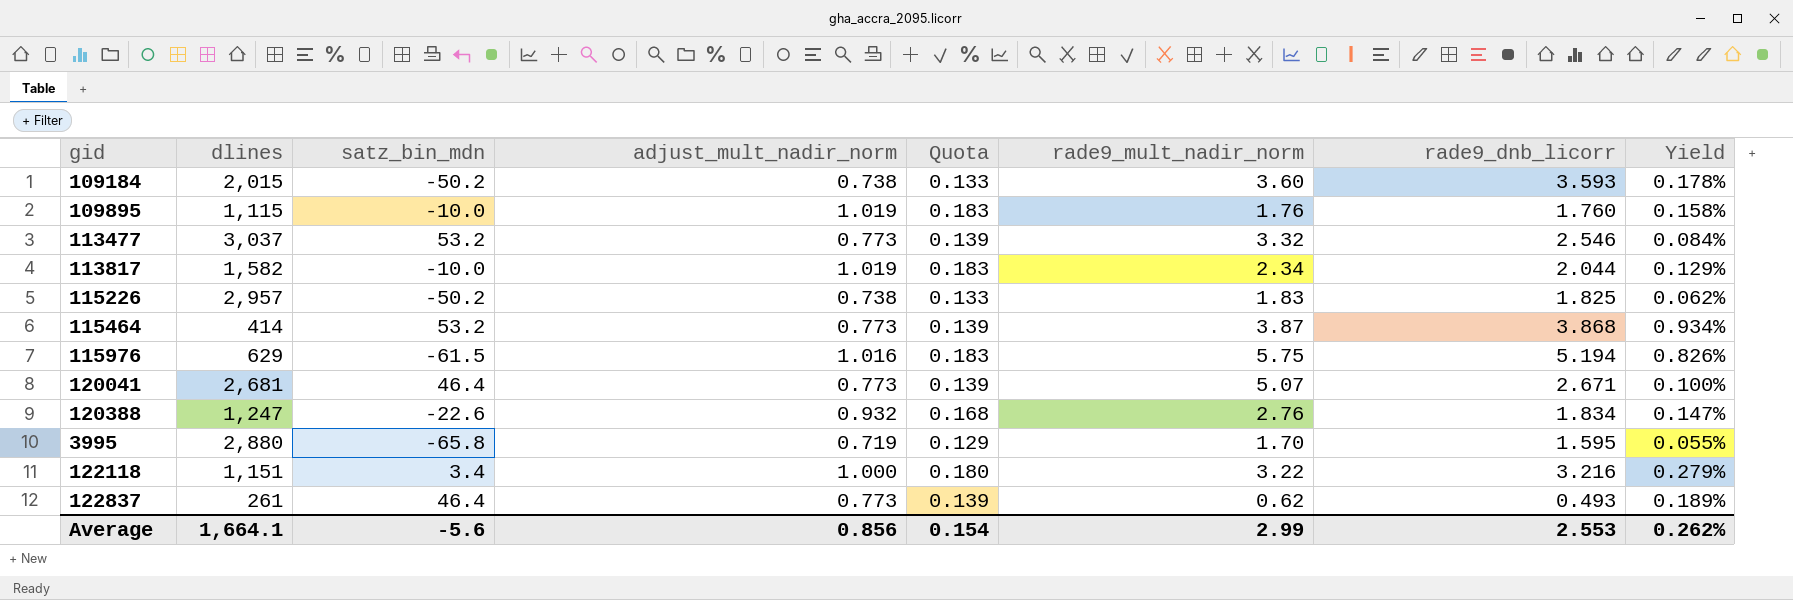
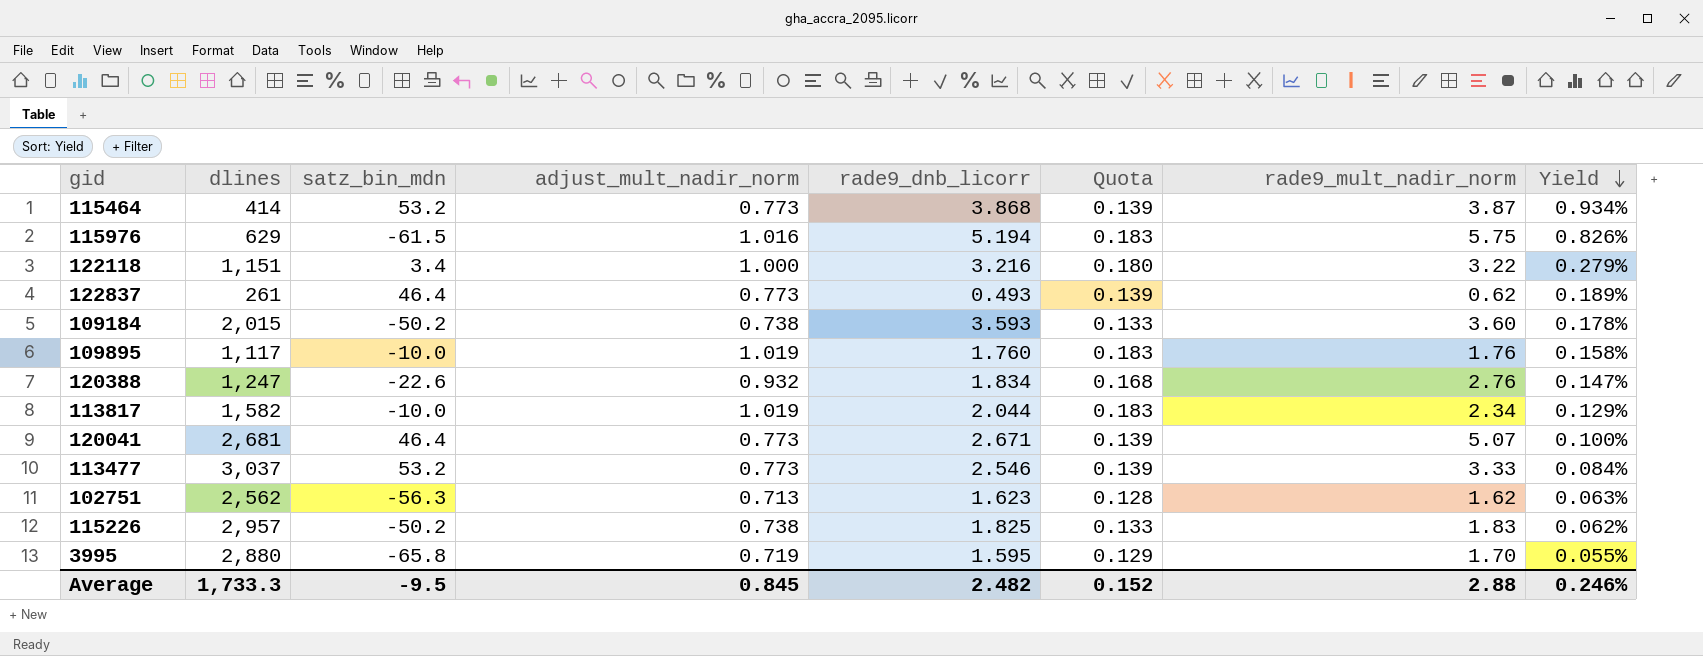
row order: none -> Yield descending
column rade9_dnb_licorr | position: 7 -> 5
109895 | dlines: 1,115 -> 1,117
113477 | rade9_mult_nadir_norm: 3.32 -> 3.33
row 102751: none -> 2,562 | -56.3 | 0.713 | 1.623 | 0.128 | 1.62 | 0.063%
Average | dlines: 1,664.1 -> 1,733.3
Average | satz_bin_mdn: -5.6 -> -9.5
Average | adjust_mult_nadir_norm: 0.856 -> 0.845
Average | rade9_dnb_licorr: 2.553 -> 2.482
Average | Quota: 0.154 -> 0.152
Average | rade9_mult_nadir_norm: 2.99 -> 2.88
Average | Yield: 0.262% -> 0.246%

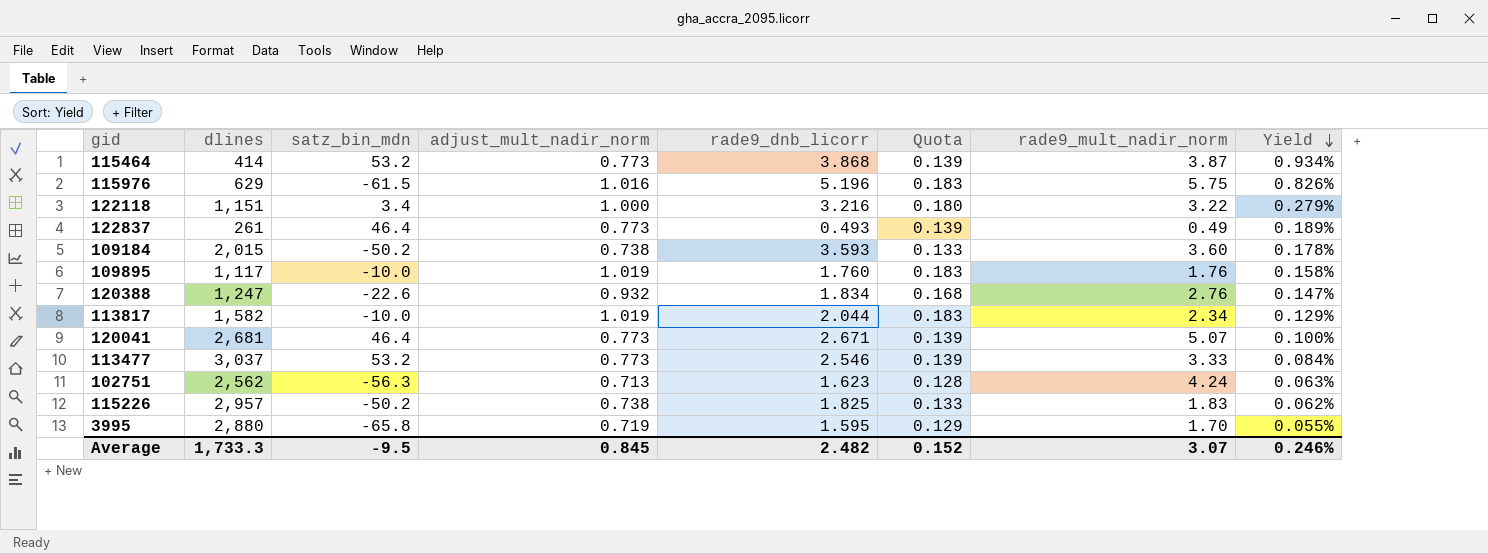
115976 | rade9_dnb_licorr: 5.194 -> 5.196
122837 | rade9_mult_nadir_norm: 0.62 -> 0.49
102751 | rade9_mult_nadir_norm: 1.62 -> 4.24
Average | rade9_mult_nadir_norm: 2.88 -> 3.07

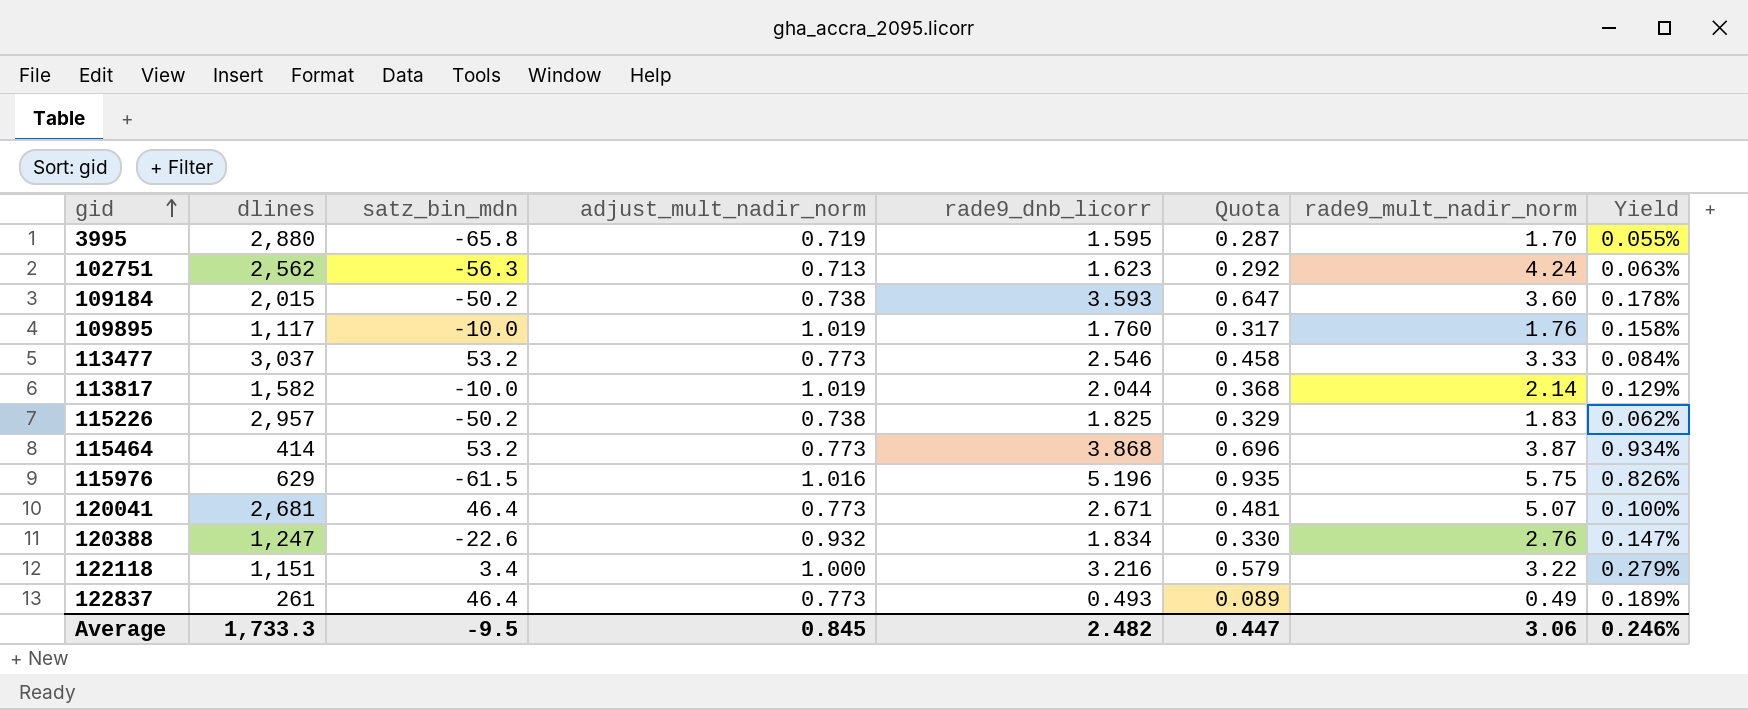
row order: Yield descending -> gid ascending
column Quota | formula: [adjust_mult_nadir_norm] * 0.18 -> [rade9_dnb_licorr] * 0.18
113817 | rade9_mult_nadir_norm: 2.34 -> 2.14
Average | Quota: 0.152 -> 0.447
Average | rade9_mult_nadir_norm: 3.07 -> 3.06

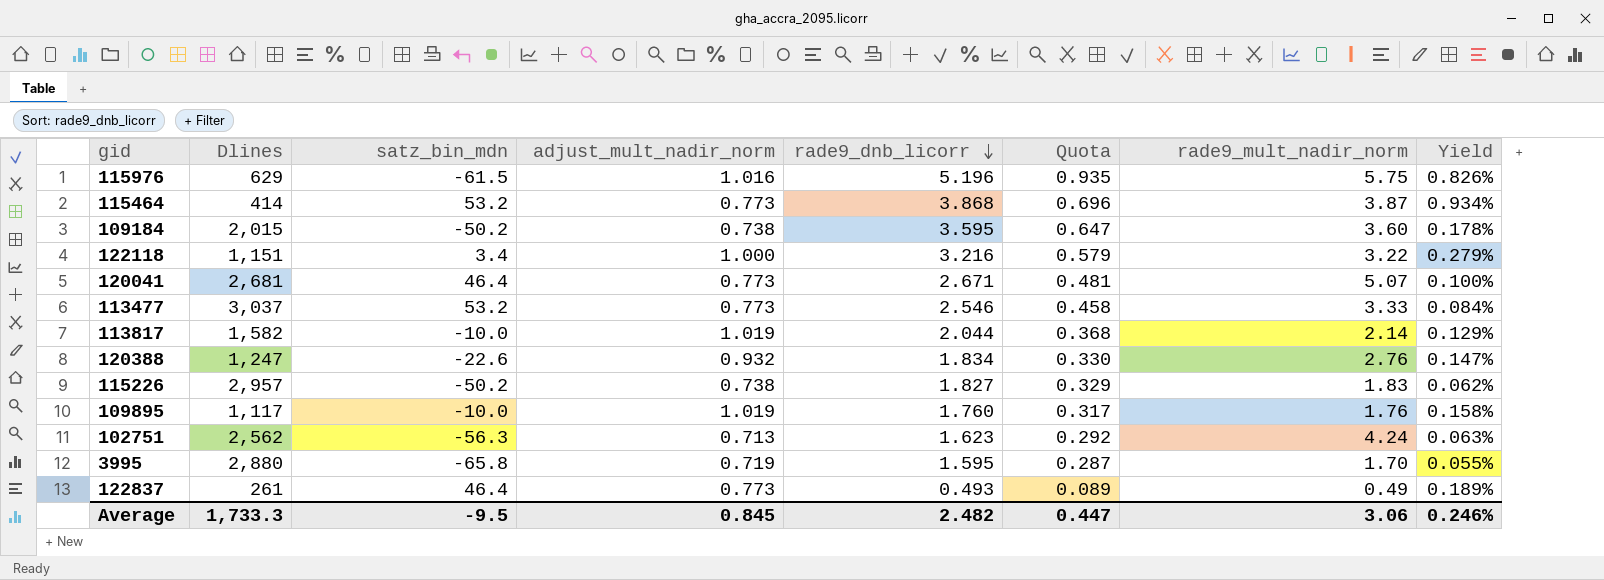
row order: gid ascending -> rade9_dnb_licorr descending
column name: dlines -> Dlines
109184 | rade9_dnb_licorr: 3.593 -> 3.595
115226 | rade9_dnb_licorr: 1.825 -> 1.827

